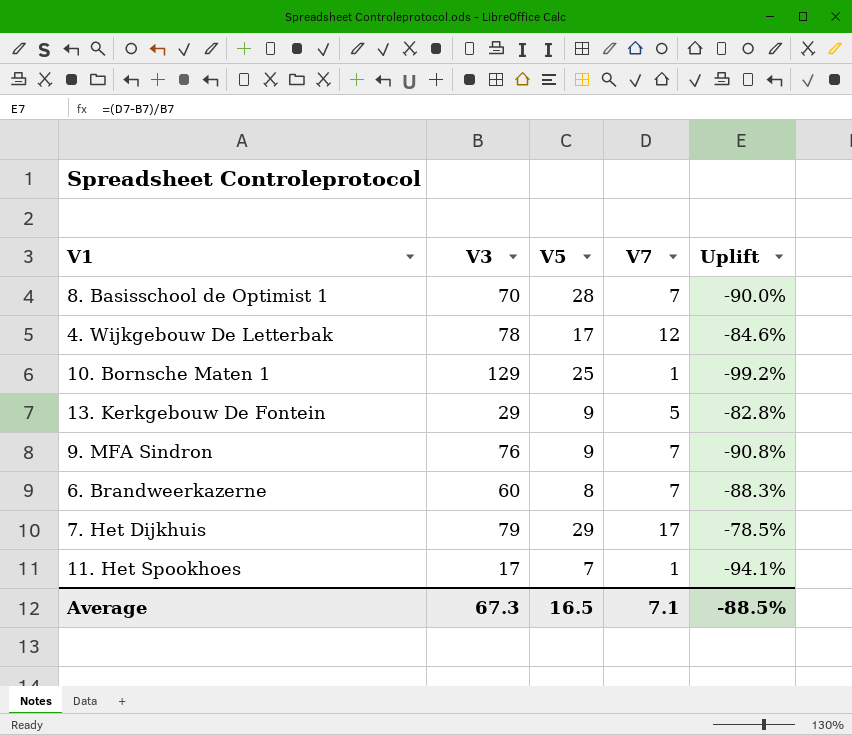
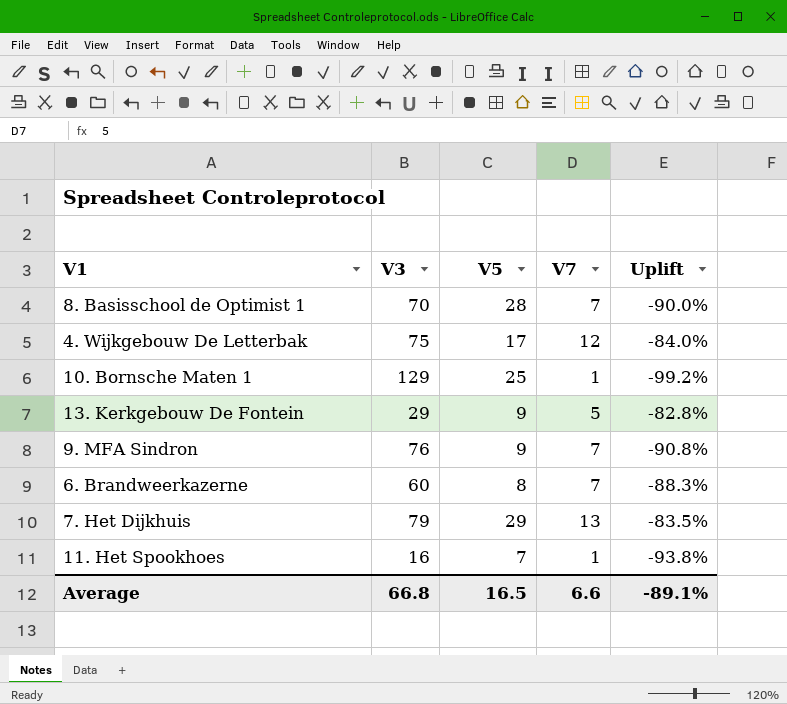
4. Wijkgebouw De Letterbak | V3: 78 -> 75
4. Wijkgebouw De Letterbak | Uplift: -84.6% -> -84.0%
7. Het Dijkhuis | V7: 17 -> 13
7. Het Dijkhuis | Uplift: -78.5% -> -83.5%
11. Het Spookhoes | V3: 17 -> 16
11. Het Spookhoes | Uplift: -94.1% -> -93.8%
Average | V3: 67.3 -> 66.8
Average | V7: 7.1 -> 6.6
Average | Uplift: -88.5% -> -89.1%

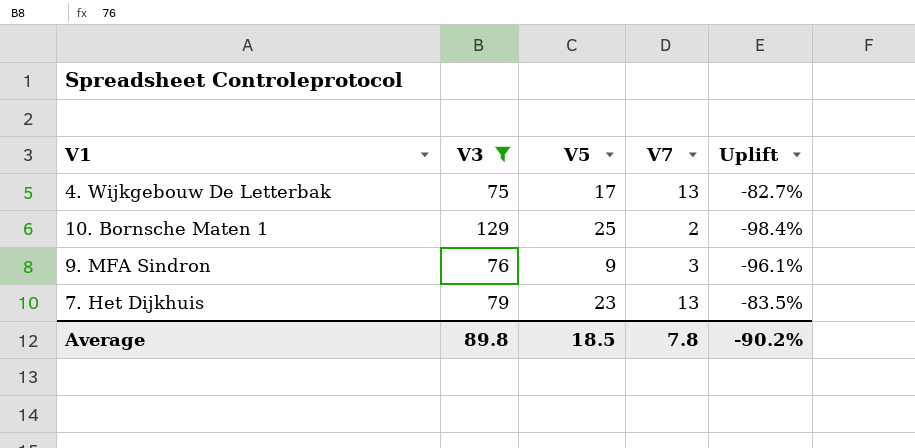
filter: none -> V3 >= 75
4. Wijkgebouw De Letterbak | V7: 12 -> 13
4. Wijkgebouw De Letterbak | Uplift: -84.0% -> -82.7%
10. Bornsche Maten 1 | V7: 1 -> 2
10. Bornsche Maten 1 | Uplift: -99.2% -> -98.4%
9. MFA Sindron | V7: 7 -> 3
9. MFA Sindron | Uplift: -90.8% -> -96.1%
7. Het Dijkhuis | V5: 29 -> 23
Average | V3: 66.8 -> 89.8
Average | V5: 16.5 -> 18.5
Average | V7: 6.6 -> 7.8
Average | Uplift: -89.1% -> -90.2%

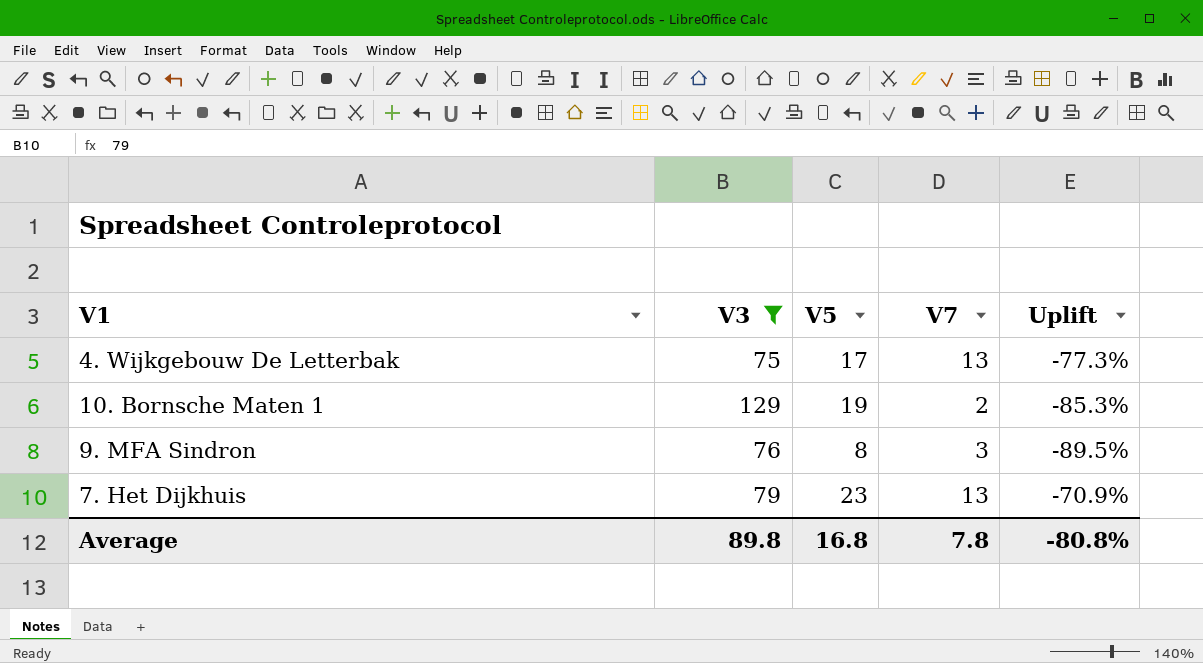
column Uplift | formula: ([V7] - [V3]) / [V3] -> ([V5] - [V3]) / [V3]
10. Bornsche Maten 1 | V5: 25 -> 19
9. MFA Sindron | V5: 9 -> 8
Average | V5: 18.5 -> 16.8
Average | Uplift: -90.2% -> -80.8%

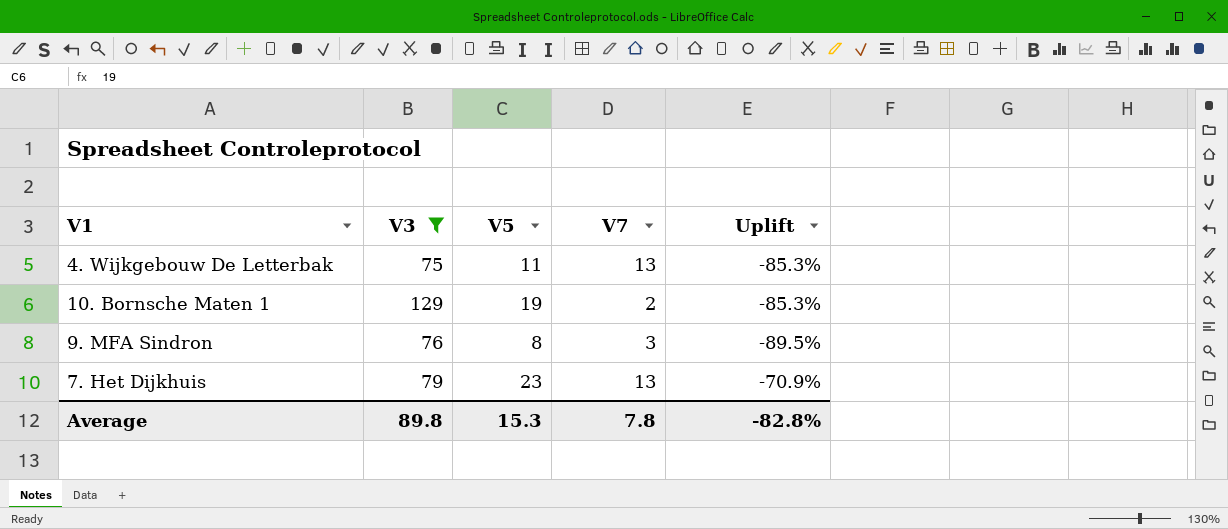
4. Wijkgebouw De Letterbak | V5: 17 -> 11
4. Wijkgebouw De Letterbak | Uplift: -77.3% -> -85.3%
Average | V5: 16.8 -> 15.3
Average | Uplift: -80.8% -> -82.8%

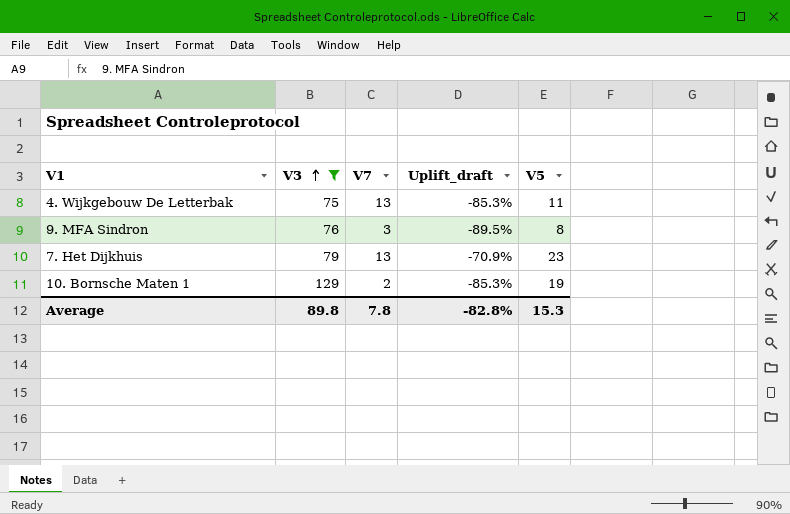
row order: none -> V3 ascending
column name: Uplift -> Uplift_draft
column V5 | position: 3 -> 5

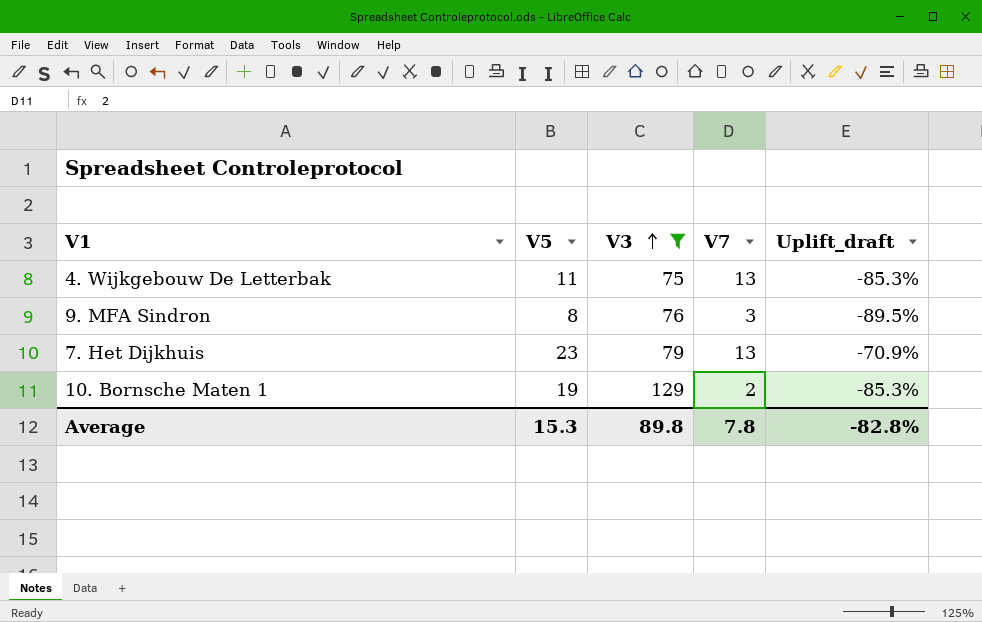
column V5 | position: 5 -> 2

